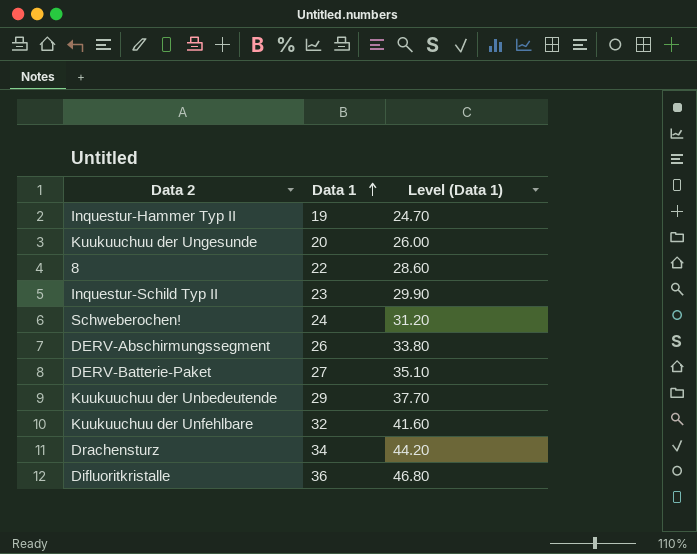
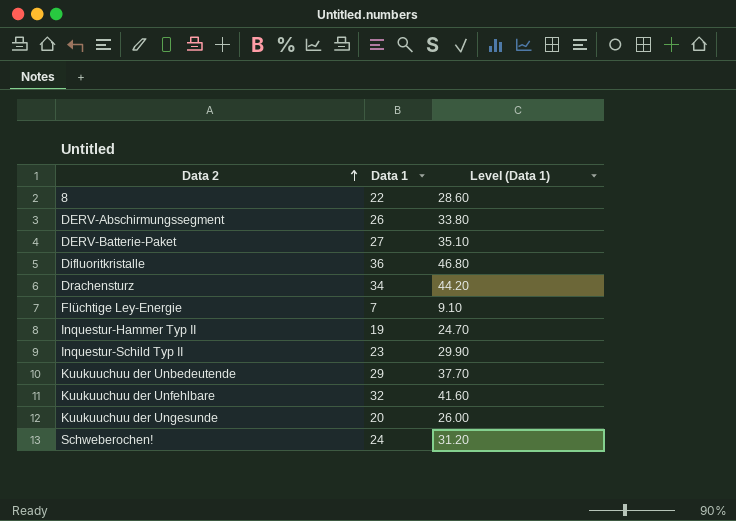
row order: Data 1 ascending -> Data 2 ascending
row Flüchtige Ley-Energie: none -> 7 | 9.10

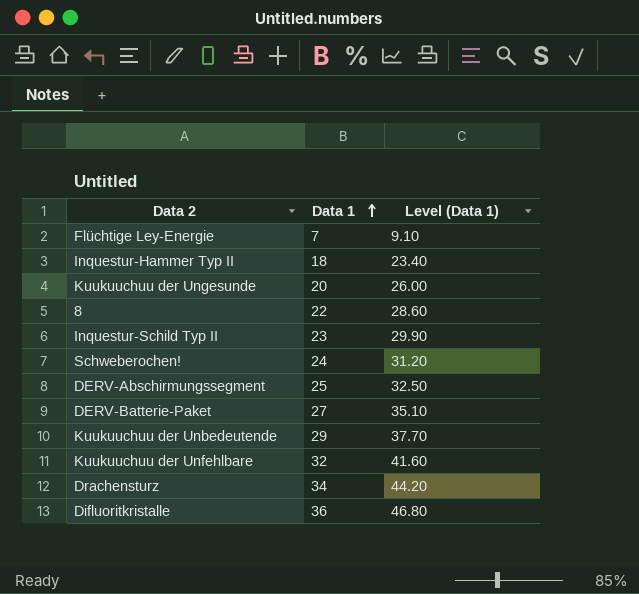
row order: Data 2 ascending -> Data 1 ascending
Inquestur-Hammer Typ II | Data 1: 19 -> 18
Inquestur-Hammer Typ II | Level (Data 1): 24.70 -> 23.40
DERV-Abschirmungssegment | Data 1: 26 -> 25
DERV-Abschirmungssegment | Level (Data 1): 33.80 -> 32.50

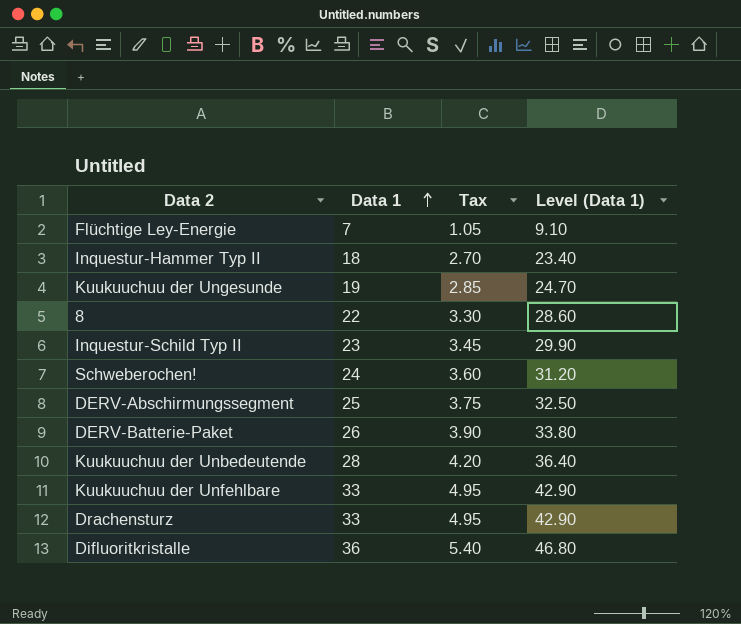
column Tax | formula: none -> [Data 1] * 0.15
Kuukuuchuu der Ungesunde | Data 1: 20 -> 19
Kuukuuchuu der Ungesunde | Level (Data 1): 26.00 -> 24.70
DERV-Batterie-Paket | Data 1: 27 -> 26
DERV-Batterie-Paket | Level (Data 1): 35.10 -> 33.80
Kuukuuchuu der Unbedeutende | Data 1: 29 -> 28
Kuukuuchuu der Unbedeutende | Level (Data 1): 37.70 -> 36.40
Kuukuuchuu der Unfehlbare | Data 1: 32 -> 33
Kuukuuchuu der Unfehlbare | Level (Data 1): 41.60 -> 42.90
Drachensturz | Data 1: 34 -> 33
Drachensturz | Level (Data 1): 44.20 -> 42.90

